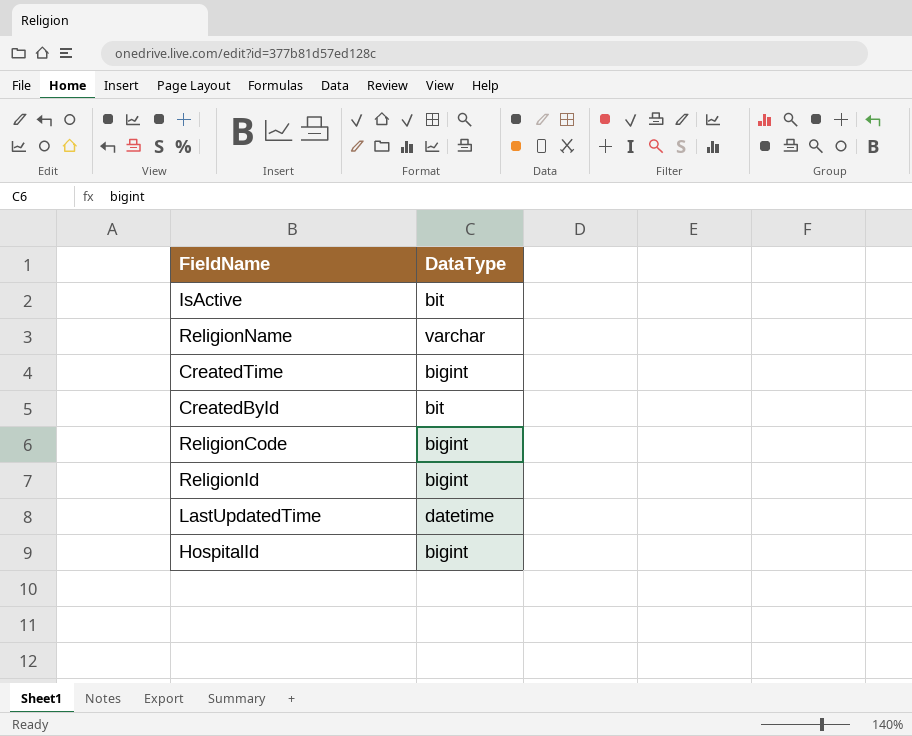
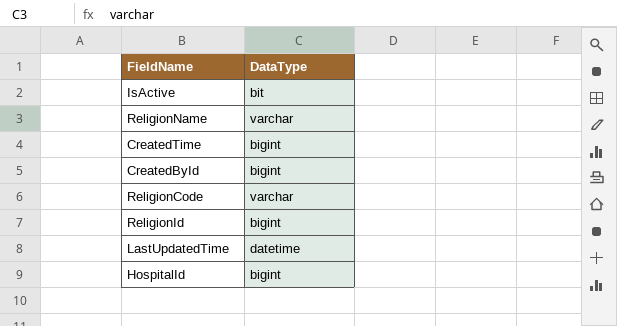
CreatedById | DataType: bit -> bigint
ReligionCode | DataType: bigint -> varchar

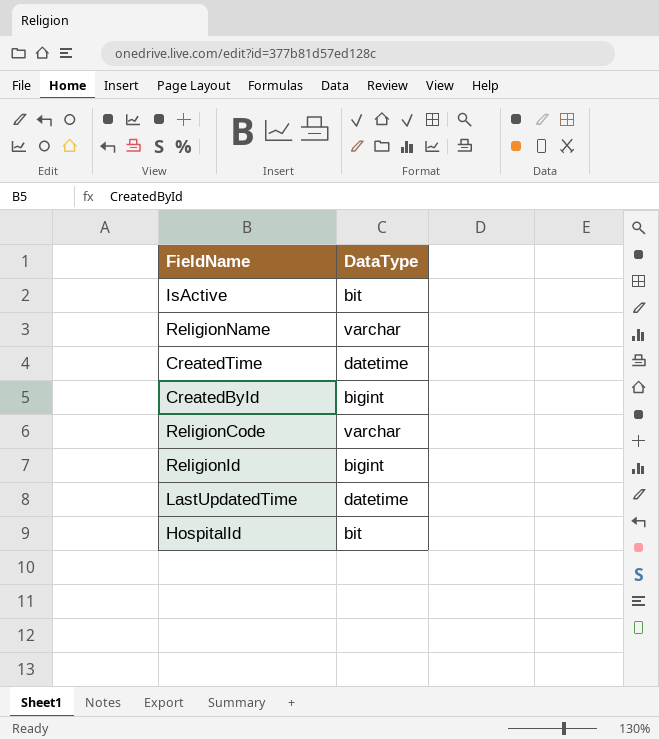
CreatedTime | DataType: bigint -> datetime
HospitalId | DataType: bigint -> bit

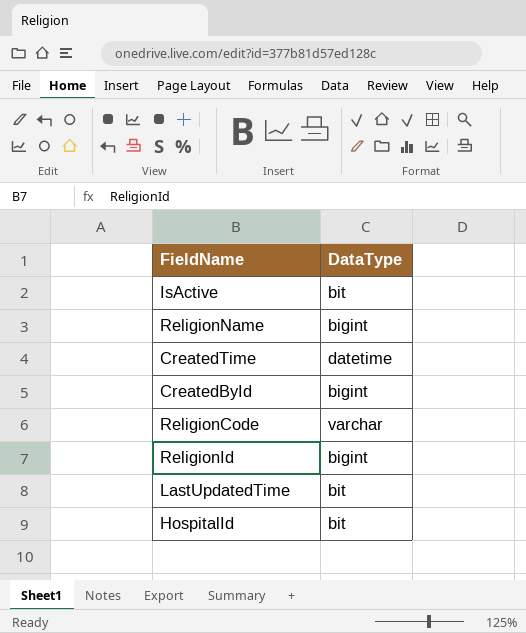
ReligionName | DataType: varchar -> bigint
LastUpdatedTime | DataType: datetime -> bit

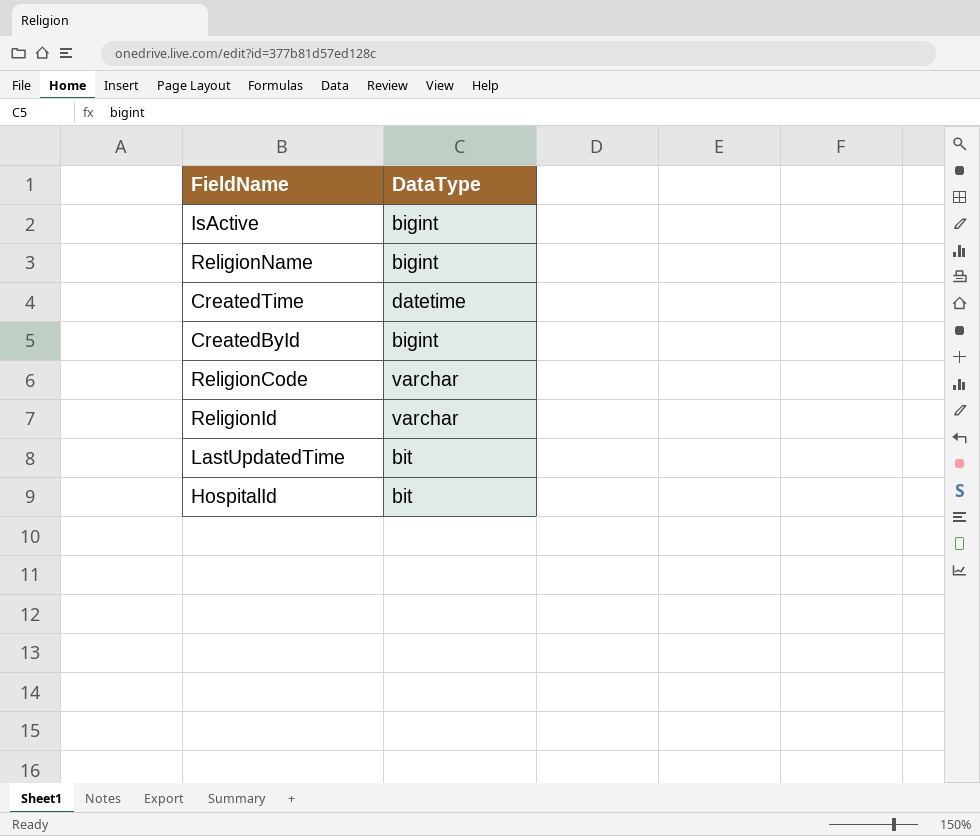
IsActive | DataType: bit -> bigint
ReligionId | DataType: bigint -> varchar

